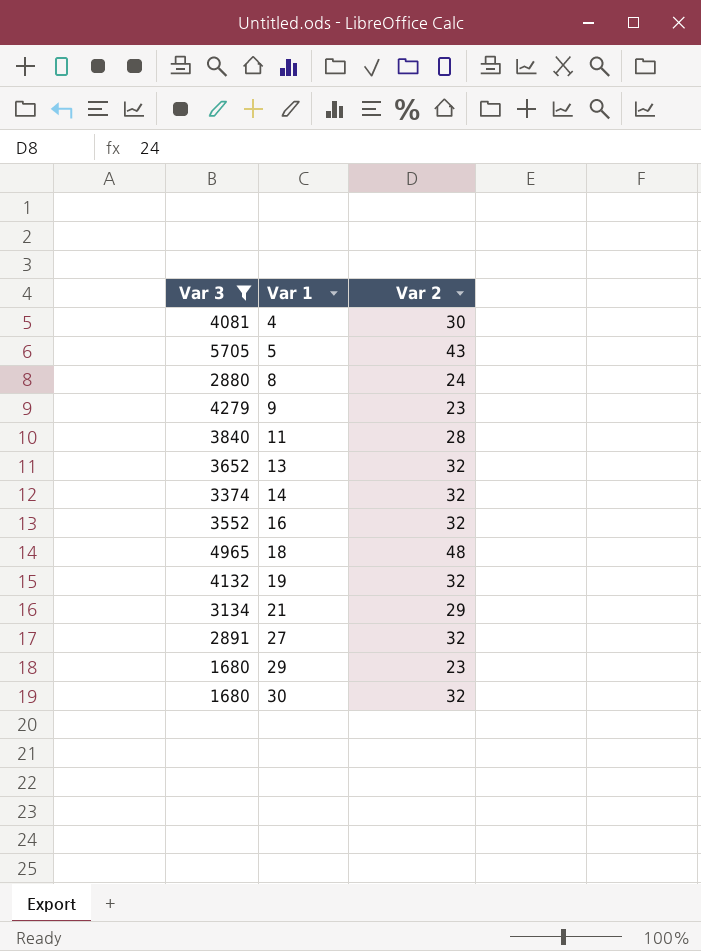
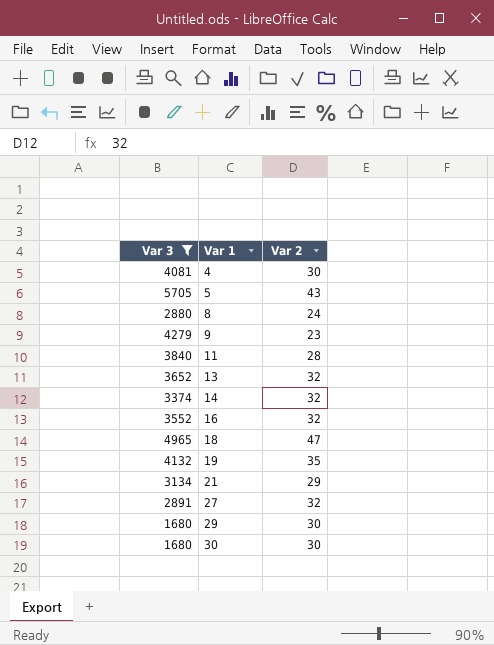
18 | Var 2: 48 -> 47
19 | Var 2: 32 -> 35
29 | Var 2: 23 -> 30
30 | Var 2: 32 -> 30

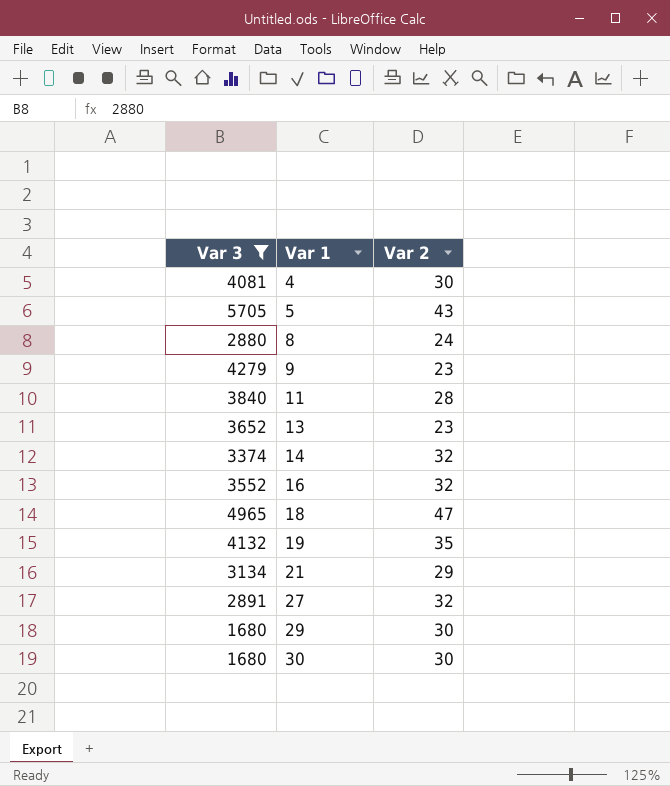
13 | Var 2: 32 -> 23

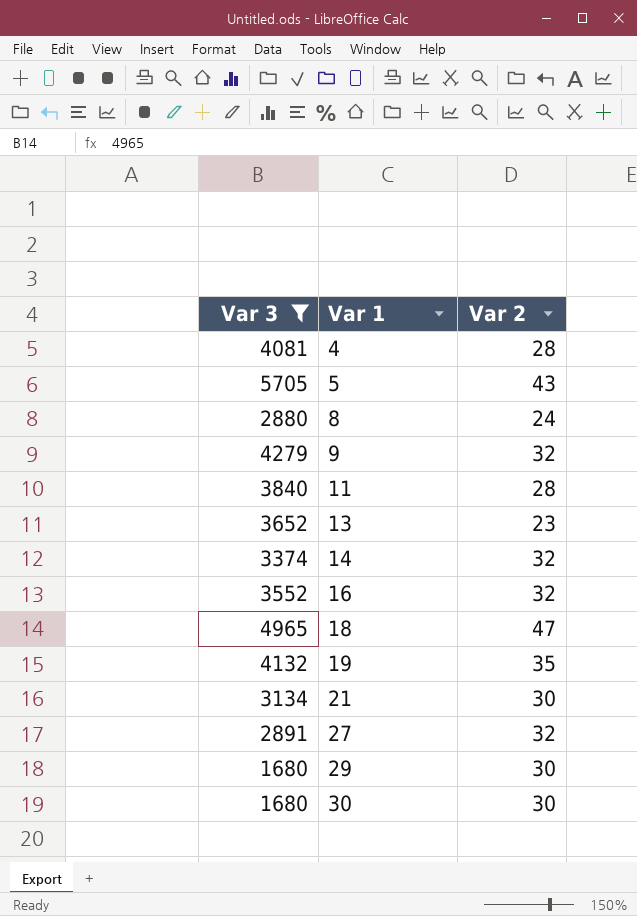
4 | Var 2: 30 -> 28
9 | Var 2: 23 -> 32
21 | Var 2: 29 -> 30

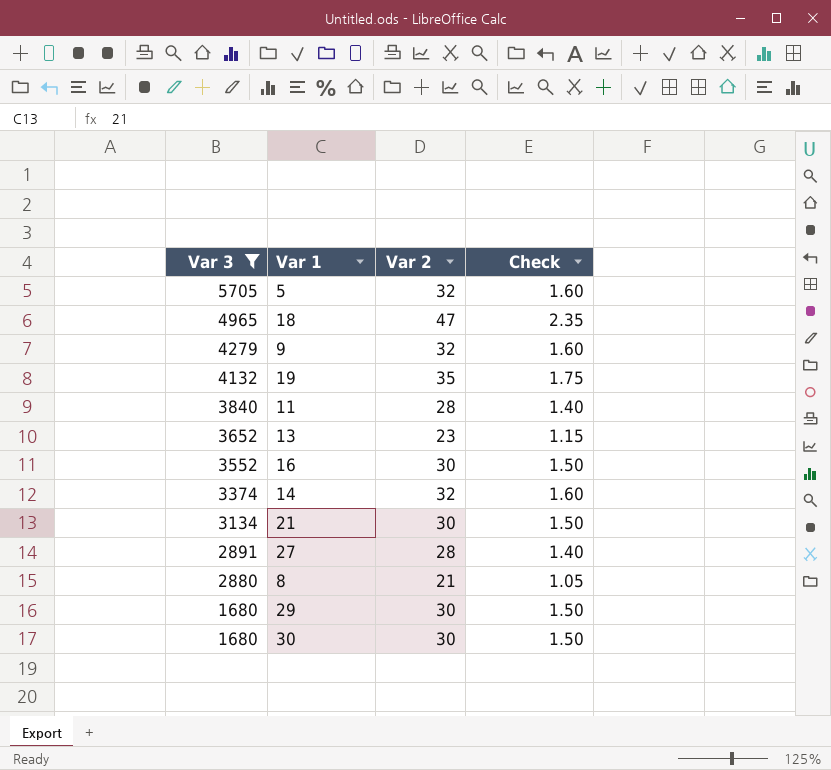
row order: Var 1 ascending -> Var 3 descending
column Check | formula: none -> [Var 2] * 0.05
row 4: 4081 | 28 -> none
5 | Var 2: 43 -> 32
16 | Var 2: 32 -> 30
27 | Var 2: 32 -> 28
8 | Var 2: 24 -> 21

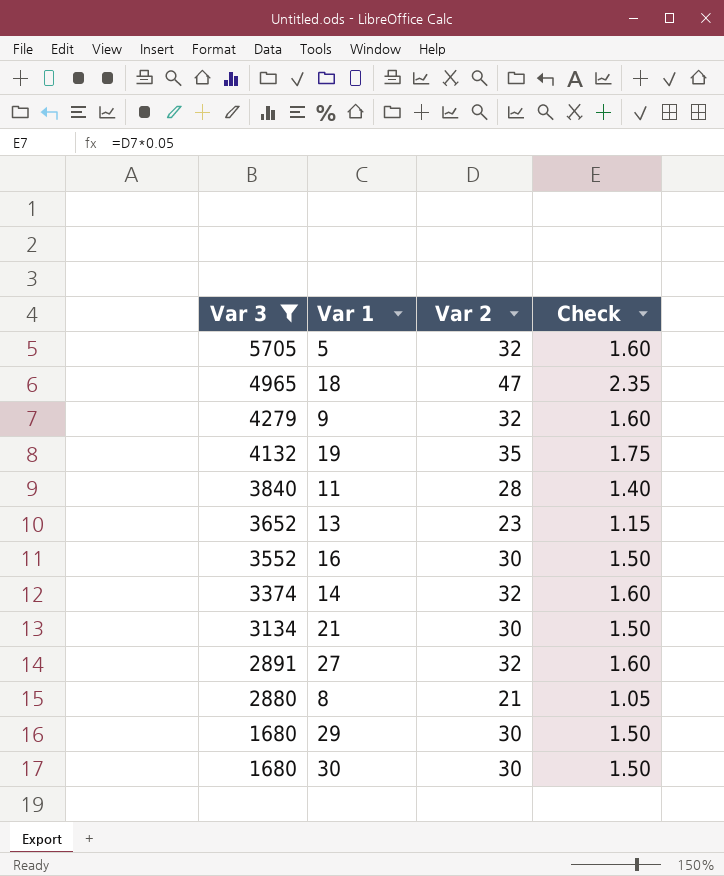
27 | Var 2: 28 -> 32
27 | Check: 1.40 -> 1.60

